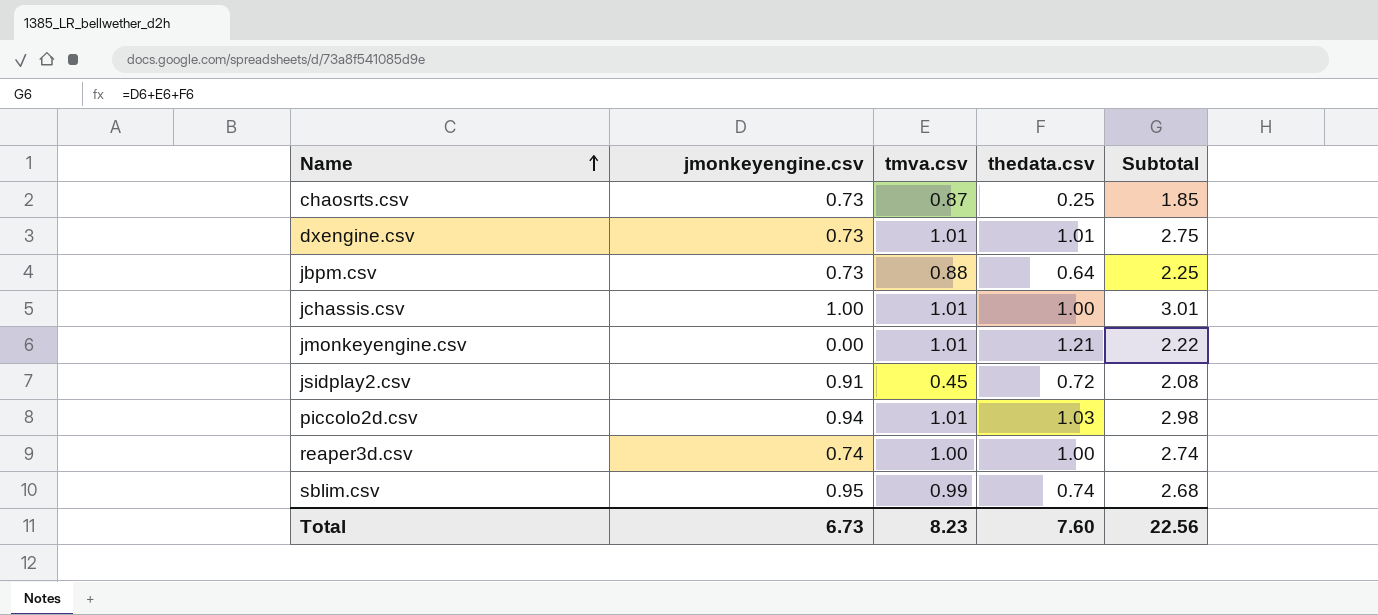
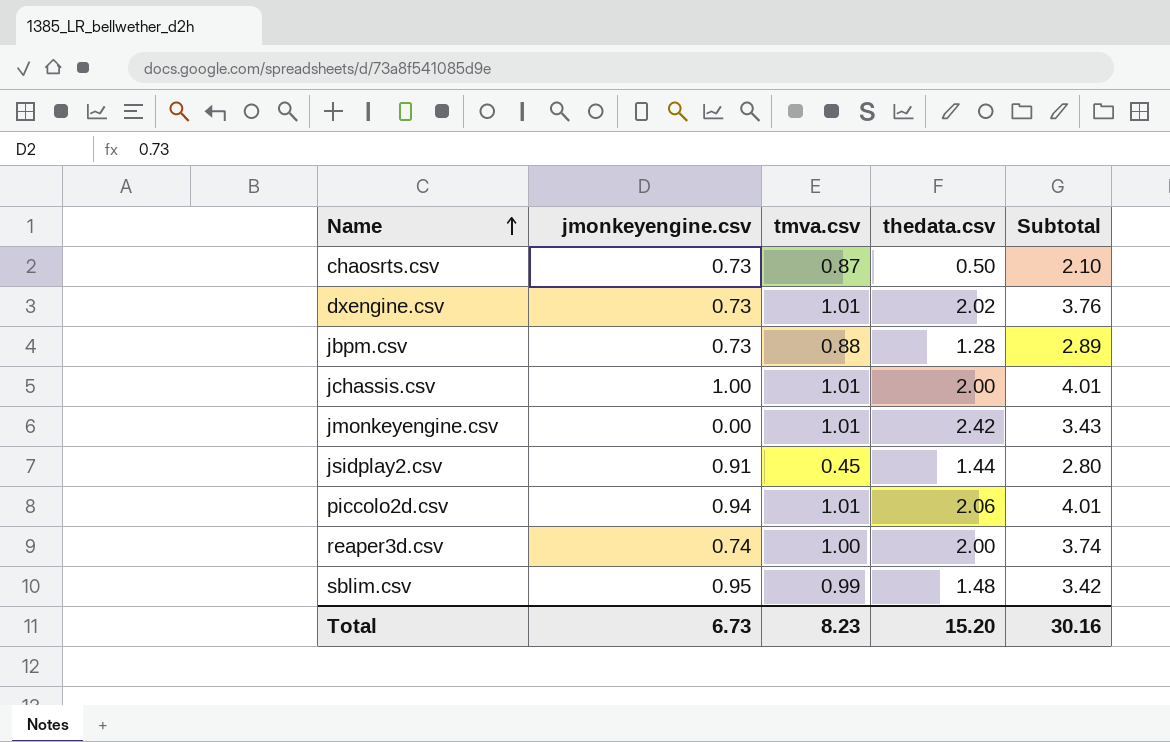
chaosrts.csv | thedata.csv: 0.25 -> 0.50
chaosrts.csv | Subtotal: 1.85 -> 2.10
dxengine.csv | thedata.csv: 1.01 -> 2.02
dxengine.csv | Subtotal: 2.75 -> 3.76
jbpm.csv | thedata.csv: 0.64 -> 1.28
jbpm.csv | Subtotal: 2.25 -> 2.89
jchassis.csv | thedata.csv: 1.00 -> 2.00
jchassis.csv | Subtotal: 3.01 -> 4.01
jmonkeyengine.csv | thedata.csv: 1.21 -> 2.42
jmonkeyengine.csv | Subtotal: 2.22 -> 3.43
jsidplay2.csv | thedata.csv: 0.72 -> 1.44
jsidplay2.csv | Subtotal: 2.08 -> 2.80
piccolo2d.csv | thedata.csv: 1.03 -> 2.06
piccolo2d.csv | Subtotal: 2.98 -> 4.01
reaper3d.csv | thedata.csv: 1.00 -> 2.00
reaper3d.csv | Subtotal: 2.74 -> 3.74
sblim.csv | thedata.csv: 0.74 -> 1.48
sblim.csv | Subtotal: 2.68 -> 3.42
Total | thedata.csv: 7.60 -> 15.20
Total | Subtotal: 22.56 -> 30.16

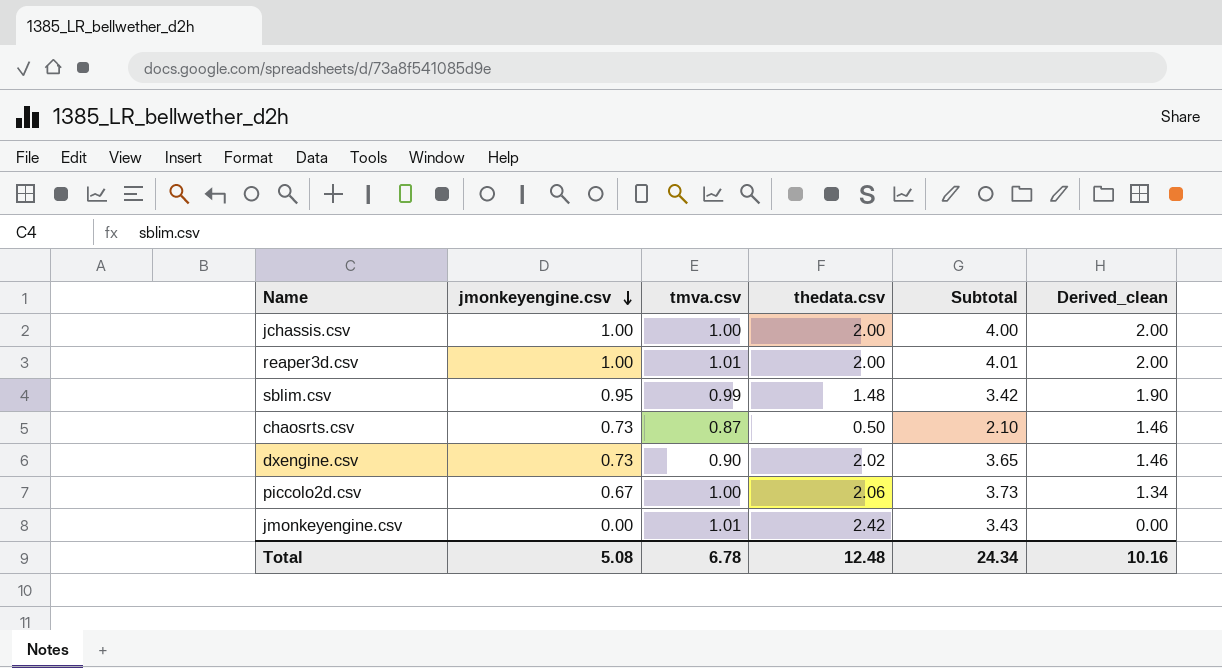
row order: Name ascending -> jmonkeyengine.csv descending
column Derived_clean | formula: none -> [jmonkeyengine.csv] * 2
row jbpm.csv: 0.73 | 0.88 | 1.28 | 2.89 -> none
row jsidplay2.csv: 0.91 | 0.45 | 1.44 | 2.80 -> none
jchassis.csv | tmva.csv: 1.01 -> 1.00
jchassis.csv | Subtotal: 4.01 -> 4.00
reaper3d.csv | jmonkeyengine.csv: 0.74 -> 1.00
reaper3d.csv | tmva.csv: 1.00 -> 1.01
reaper3d.csv | Subtotal: 3.74 -> 4.01
dxengine.csv | tmva.csv: 1.01 -> 0.90
dxengine.csv | Subtotal: 3.76 -> 3.65
piccolo2d.csv | jmonkeyengine.csv: 0.94 -> 0.67
piccolo2d.csv | tmva.csv: 1.01 -> 1.00
piccolo2d.csv | Subtotal: 4.01 -> 3.73
Total | jmonkeyengine.csv: 6.73 -> 5.08
Total | tmva.csv: 8.23 -> 6.78
Total | thedata.csv: 15.20 -> 12.48
Total | Subtotal: 30.16 -> 24.34

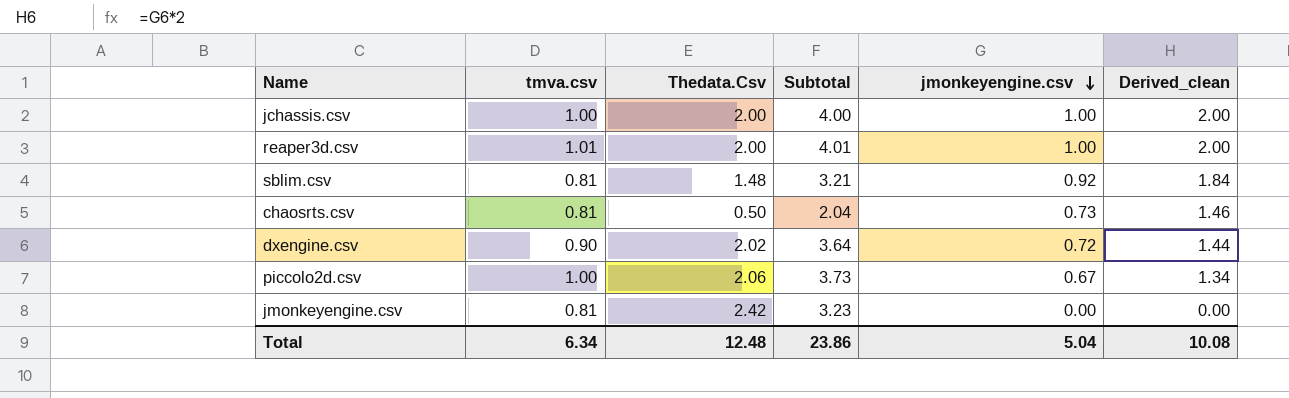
column name: thedata.csv -> Thedata.Csv
column jmonkeyengine.csv | position: 2 -> 5
sblim.csv | tmva.csv: 0.99 -> 0.81
sblim.csv | Subtotal: 3.42 -> 3.21
sblim.csv | jmonkeyengine.csv: 0.95 -> 0.92
sblim.csv | Derived_clean: 1.90 -> 1.84
chaosrts.csv | tmva.csv: 0.87 -> 0.81
chaosrts.csv | Subtotal: 2.10 -> 2.04
dxengine.csv | Subtotal: 3.65 -> 3.64
dxengine.csv | jmonkeyengine.csv: 0.73 -> 0.72
dxengine.csv | Derived_clean: 1.46 -> 1.44
jmonkeyengine.csv | tmva.csv: 1.01 -> 0.81
jmonkeyengine.csv | Subtotal: 3.43 -> 3.23
Total | tmva.csv: 6.78 -> 6.34
Total | Subtotal: 24.34 -> 23.86
Total | jmonkeyengine.csv: 5.08 -> 5.04
Total | Derived_clean: 10.16 -> 10.08

